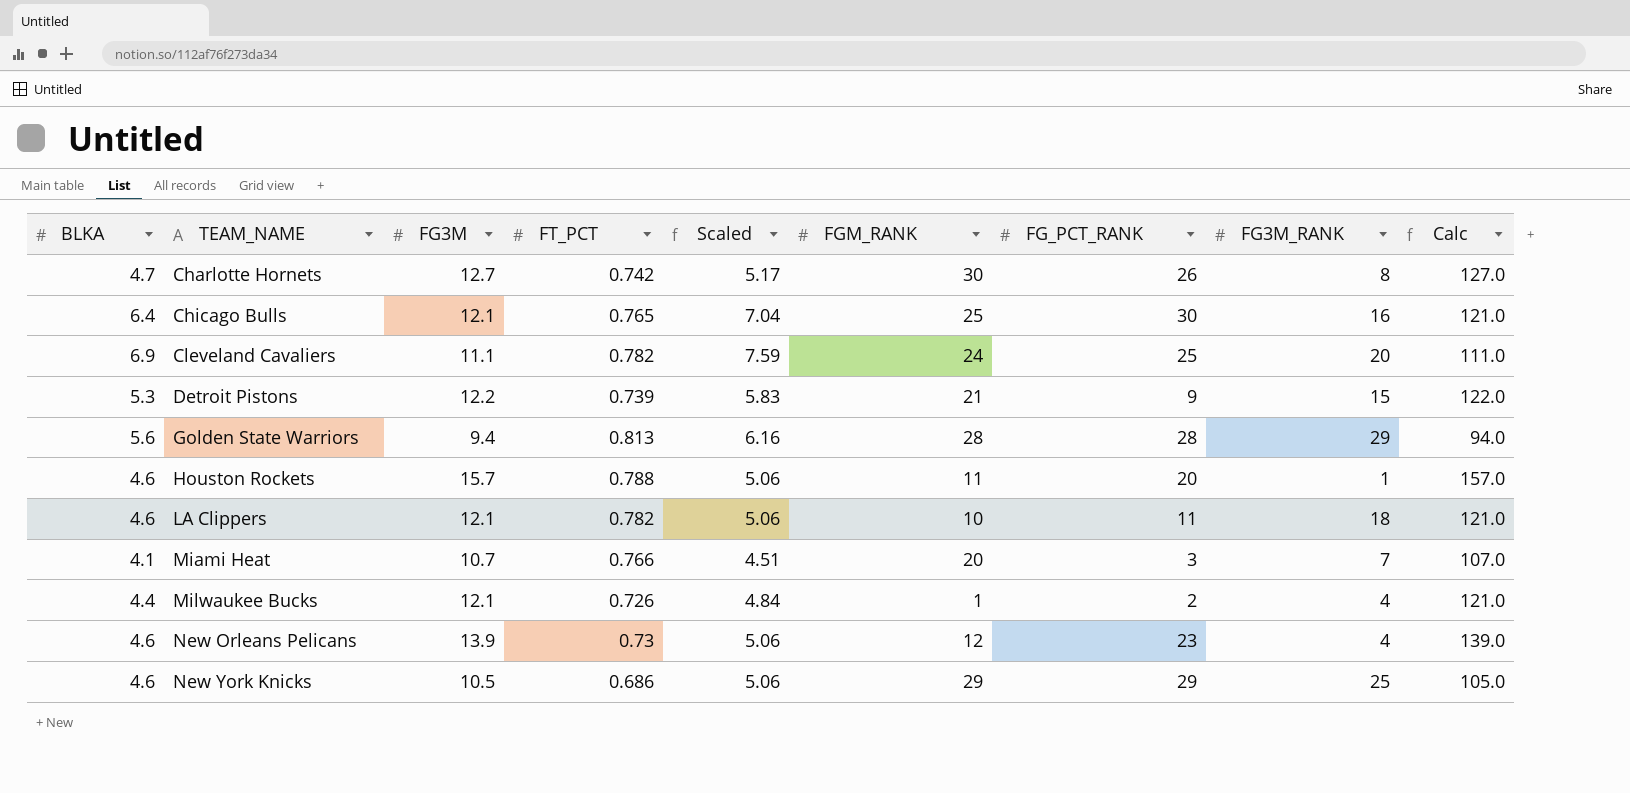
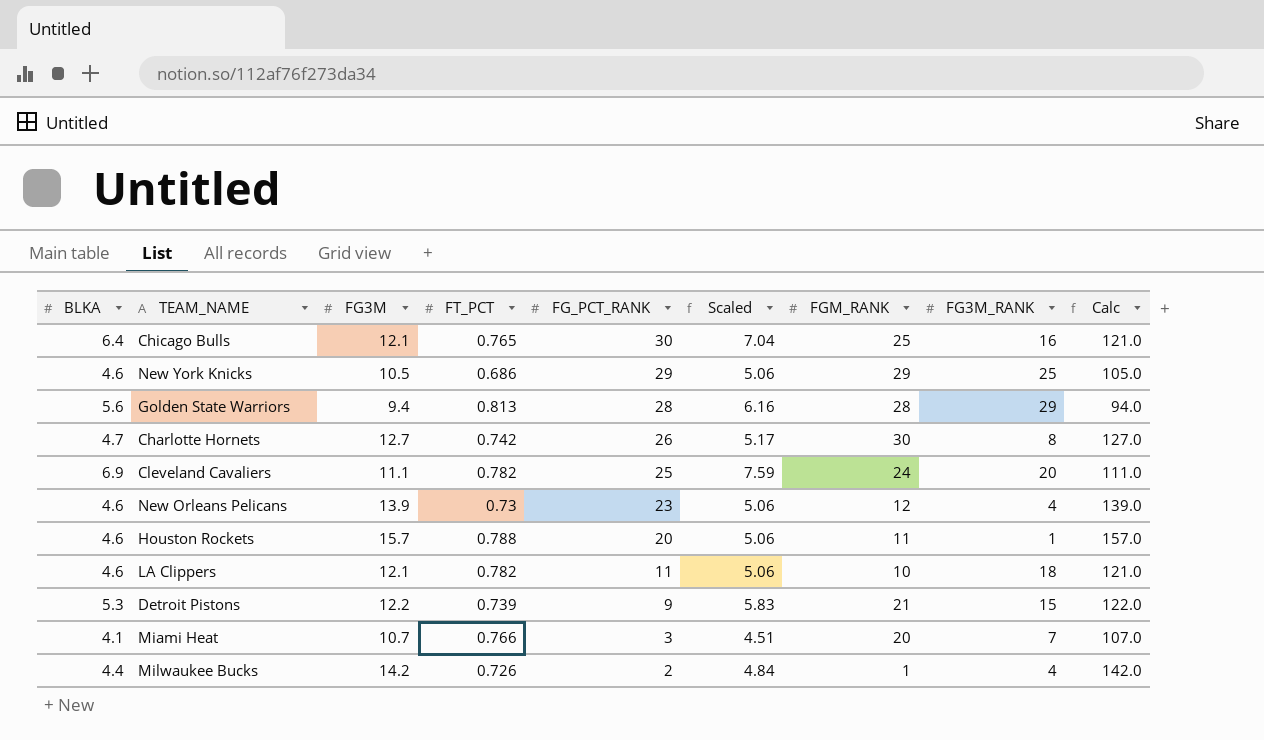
row order: TEAM_NAME ascending -> FG_PCT_RANK descending
column FG_PCT_RANK | position: 7 -> 5
Milwaukee Bucks | FG3M: 12.1 -> 14.2
Milwaukee Bucks | Calc: 121.0 -> 142.0

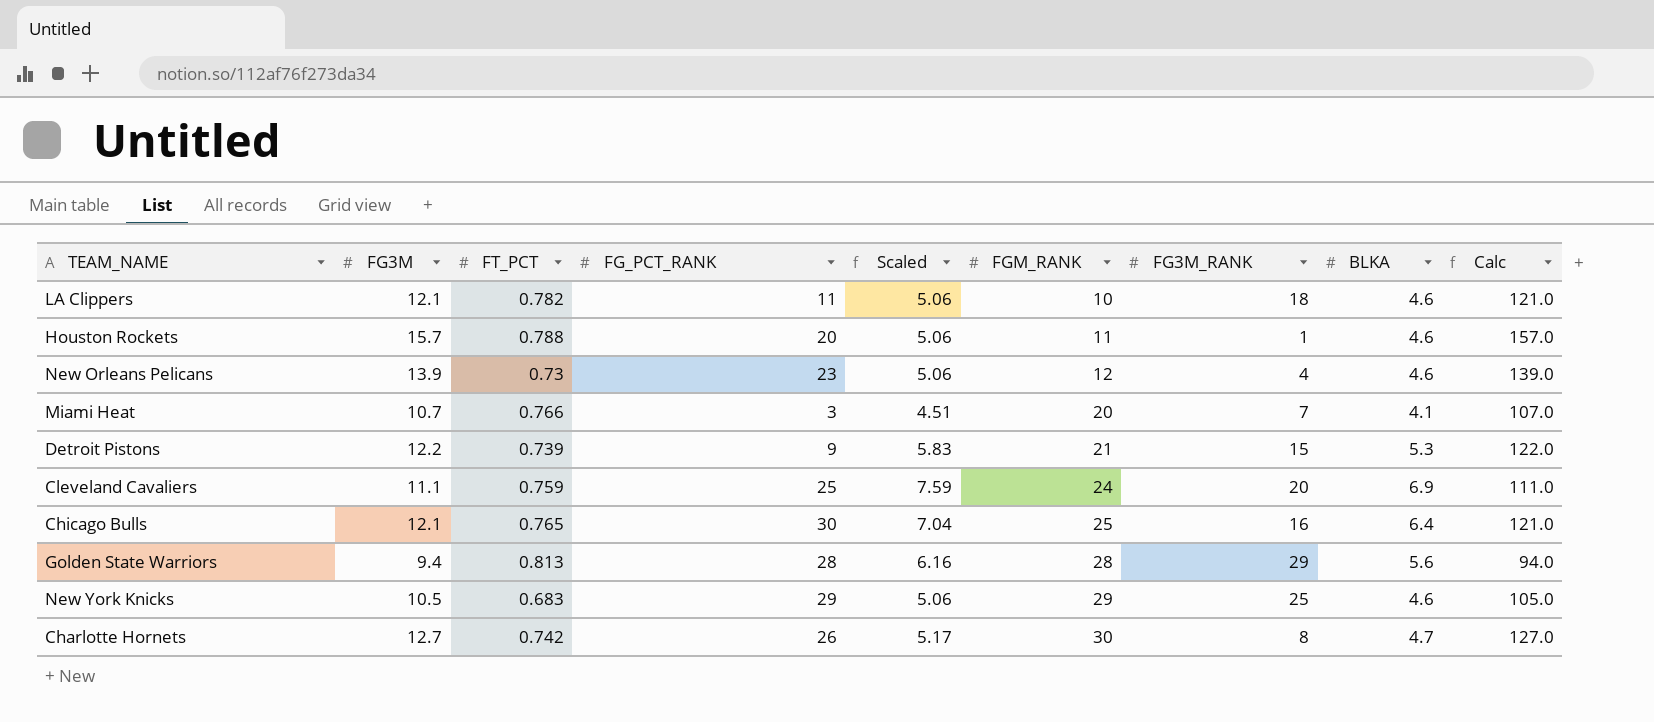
row order: FG_PCT_RANK descending -> FGM_RANK ascending
column BLKA | position: 1 -> 8
row Milwaukee Bucks: 4.4 | 14.2 | 0.726 | 2 | 4.84 | 1 | 4 | 142.0 -> none
Cleveland Cavaliers | FT_PCT: 0.782 -> 0.759
New York Knicks | FT_PCT: 0.686 -> 0.683

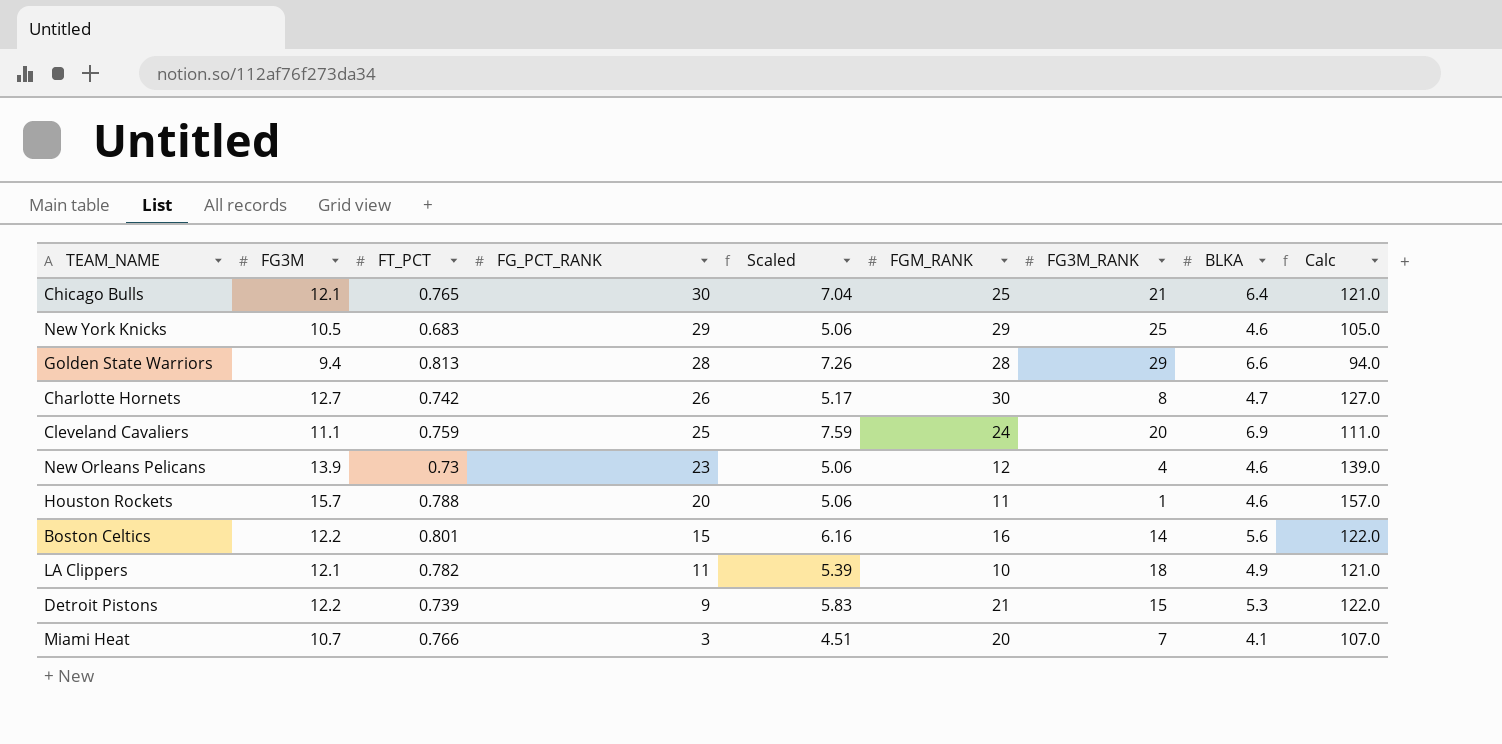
row order: FGM_RANK ascending -> FG_PCT_RANK descending
Chicago Bulls | FG3M_RANK: 16 -> 21
Golden State Warriors | Scaled: 6.16 -> 7.26
Golden State Warriors | BLKA: 5.6 -> 6.6
row Boston Celtics: none -> 12.2 | 0.801 | 15 | 6.16 | 16 | 14 | 5.6 | 122.0
LA Clippers | Scaled: 5.06 -> 5.39
LA Clippers | BLKA: 4.6 -> 4.9

